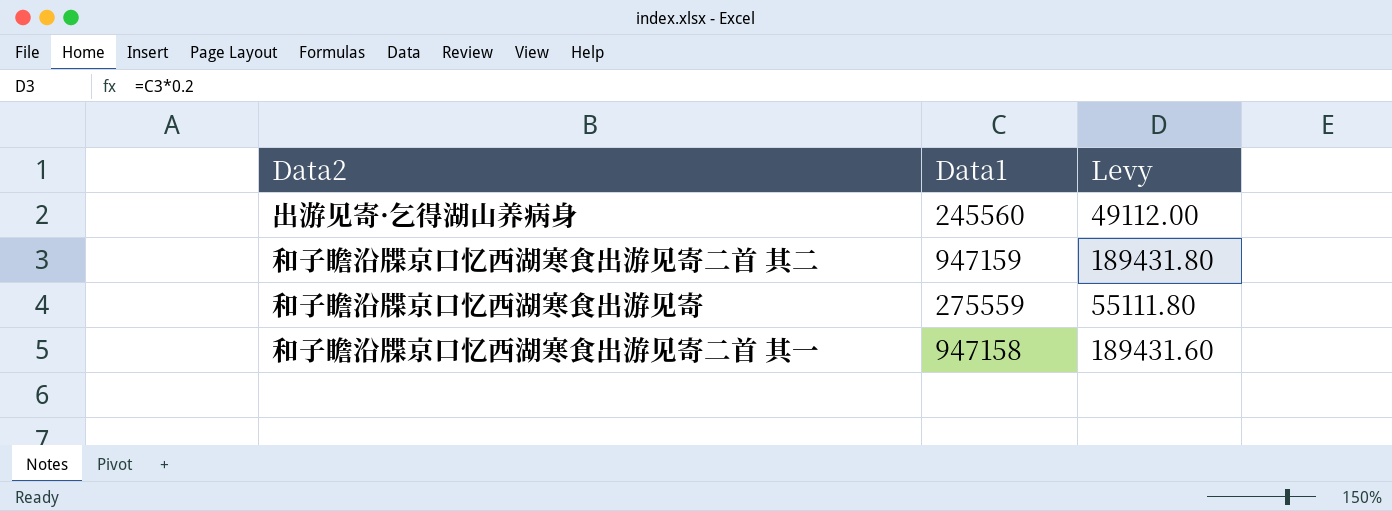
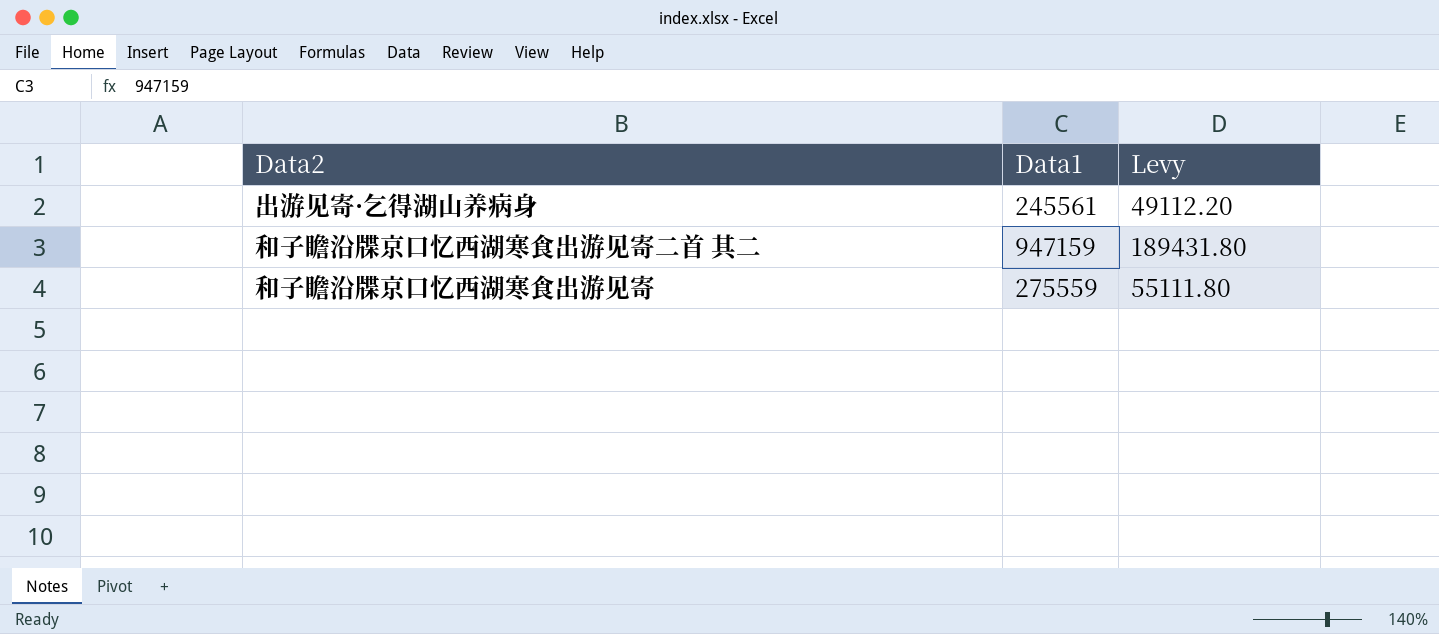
row 和子瞻沿牒京口忆西湖寒食出游见寄二首 其一: 947158 | 189431.60 -> none
出游见寄·乞得湖山养病身 | Data1: 245560 -> 245561
出游见寄·乞得湖山养病身 | Levy: 49112.00 -> 49112.20

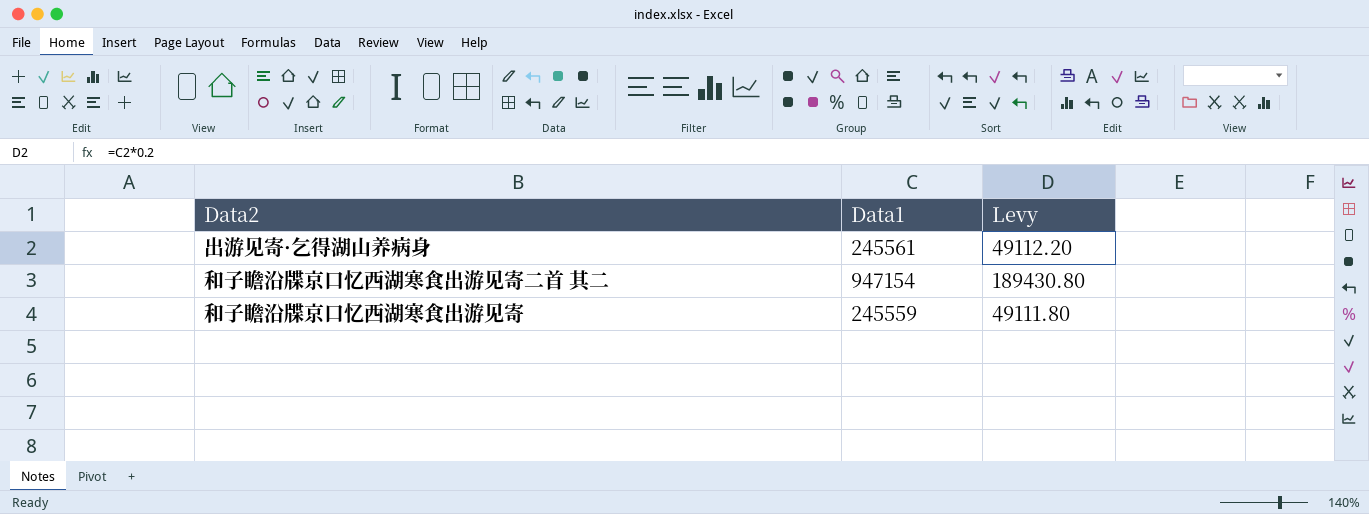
和子瞻沿牒京口忆西湖寒食出游见寄二首 其二 | Data1: 947159 -> 947154
和子瞻沿牒京口忆西湖寒食出游见寄二首 其二 | Levy: 189431.80 -> 189430.80
和子瞻沿牒京口忆西湖寒食出游见寄 | Data1: 275559 -> 245559
和子瞻沿牒京口忆西湖寒食出游见寄 | Levy: 55111.80 -> 49111.80

